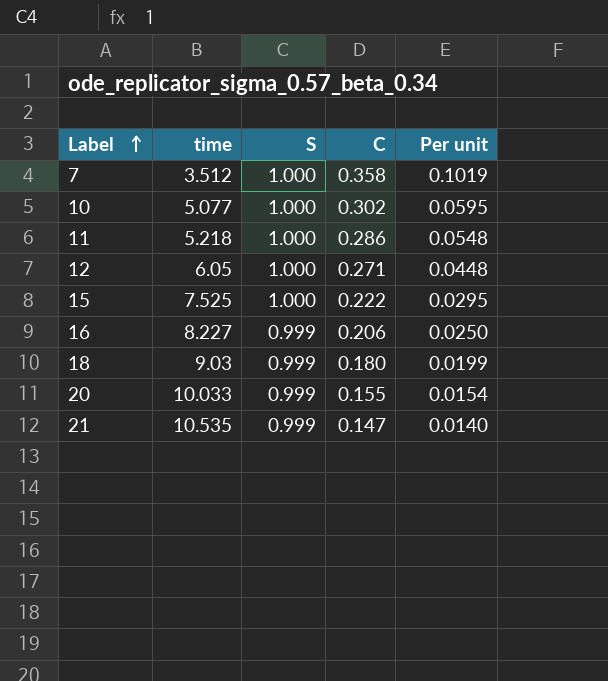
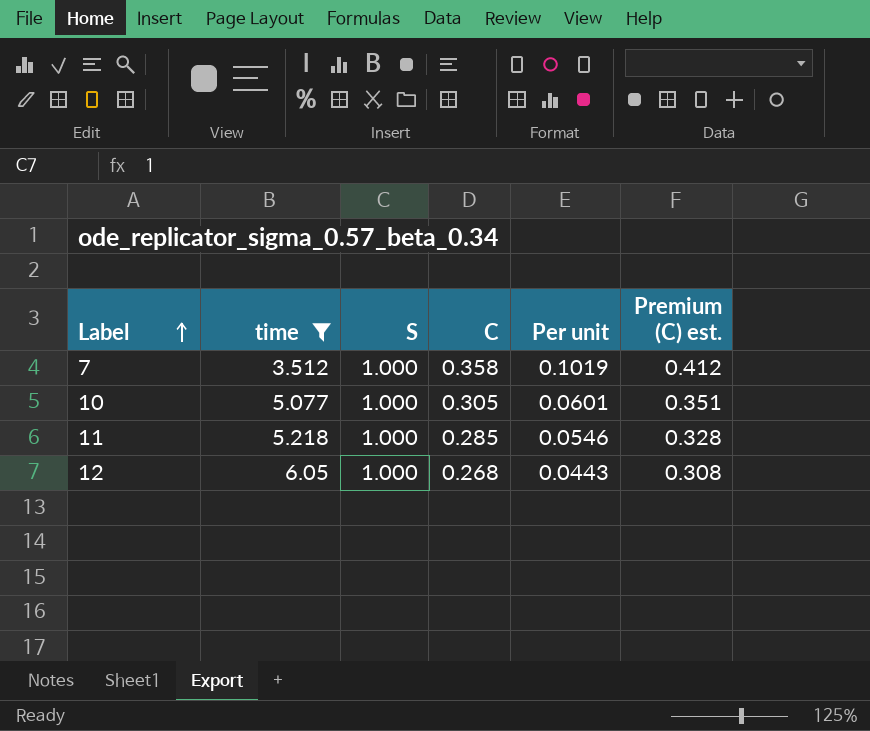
filter: none -> time <= 6.05
column Premium (C) est. | formula: none -> [C] * 1.15
10 | C: 0.302 -> 0.305
10 | Per unit: 0.0595 -> 0.0601
11 | C: 0.286 -> 0.285
11 | Per unit: 0.0548 -> 0.0546
12 | C: 0.271 -> 0.268
12 | Per unit: 0.0448 -> 0.0443

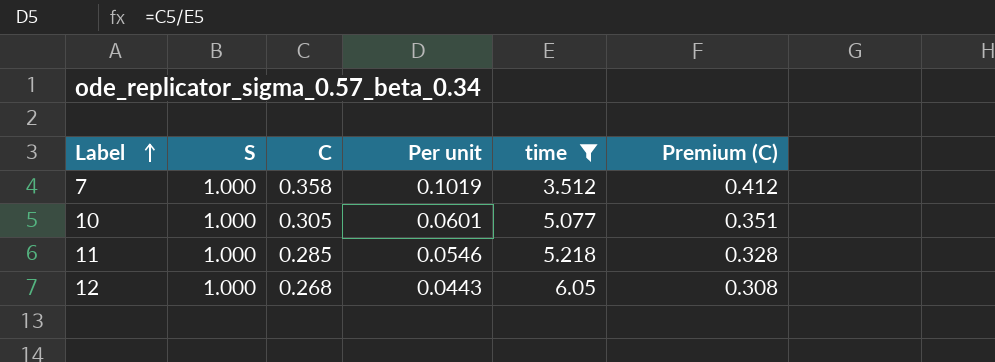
column time | position: 2 -> 5
column name: Premium (C) est. -> Premium (C)

